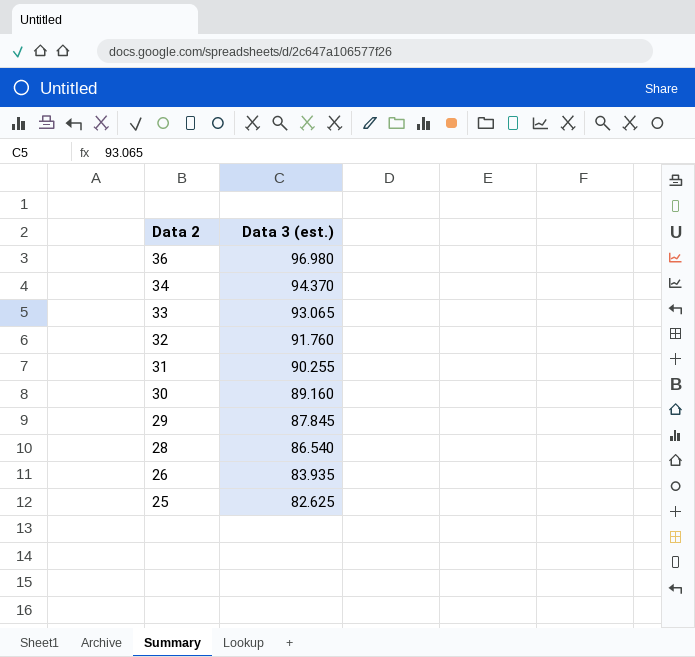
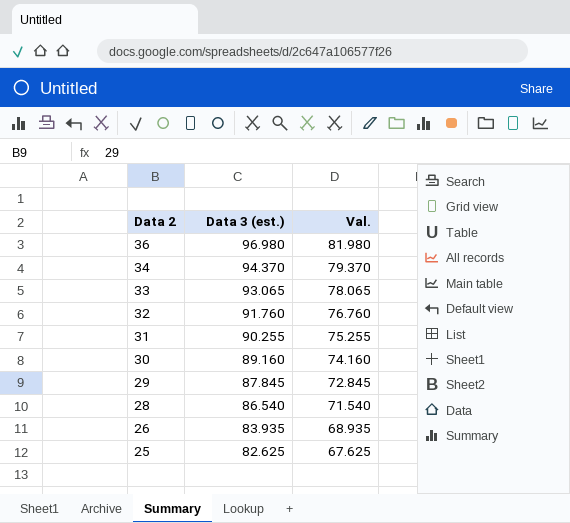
column Val. | formula: none -> [Data 3 (est.)] - 15

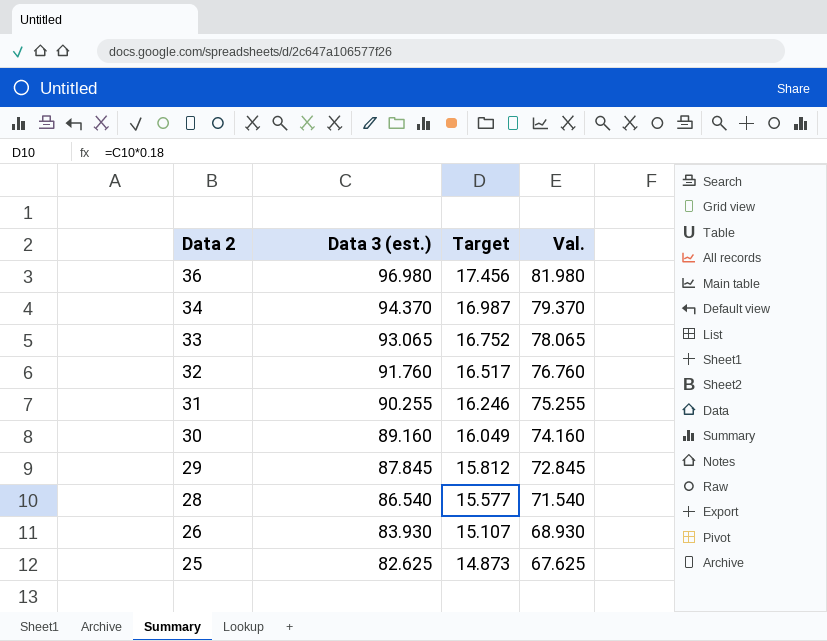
column Target | formula: none -> [Data 3 (est.)] * 0.18
26 | Data 3 (est.): 83.935 -> 83.930
26 | Val.: 68.935 -> 68.930

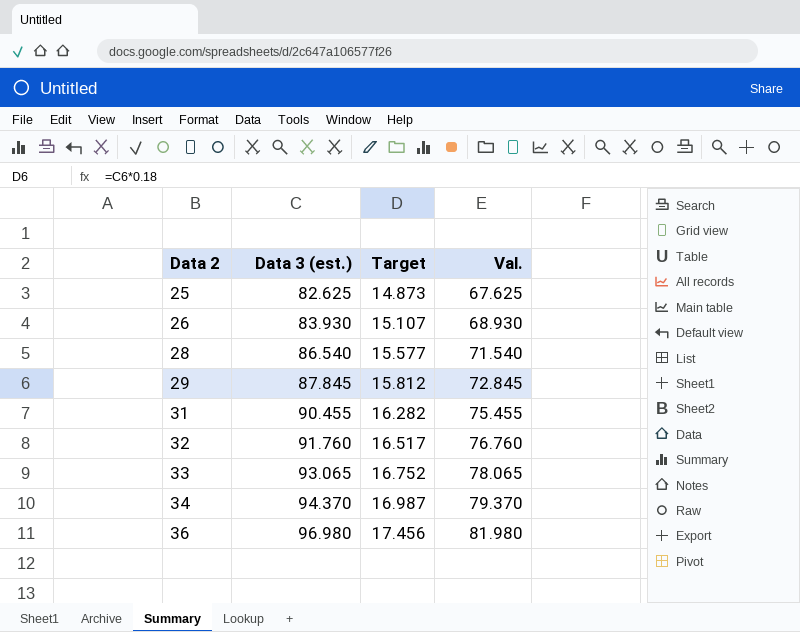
row order: Data 2 descending -> Data 2 ascending
row 30: 89.160 | 16.049 | 74.160 -> none
31 | Data 3 (est.): 90.255 -> 90.455
31 | Target: 16.246 -> 16.282
31 | Val.: 75.255 -> 75.455

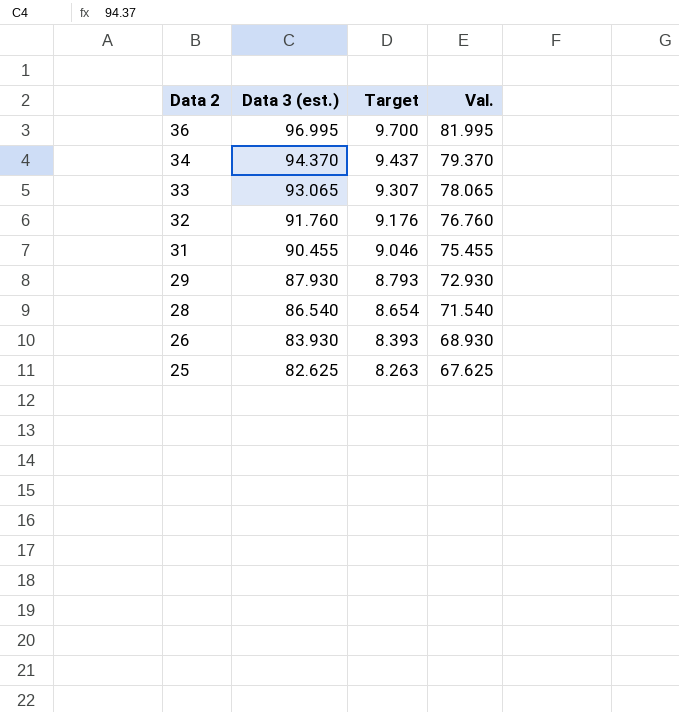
row order: Data 2 ascending -> Data 2 descending
column Target | formula: [Data 3 (est.)] * 0.18 -> [Data 3 (est.)] * 0.1
36 | Data 3 (est.): 96.980 -> 96.995
36 | Val.: 81.980 -> 81.995
29 | Data 3 (est.): 87.845 -> 87.930
29 | Val.: 72.845 -> 72.930

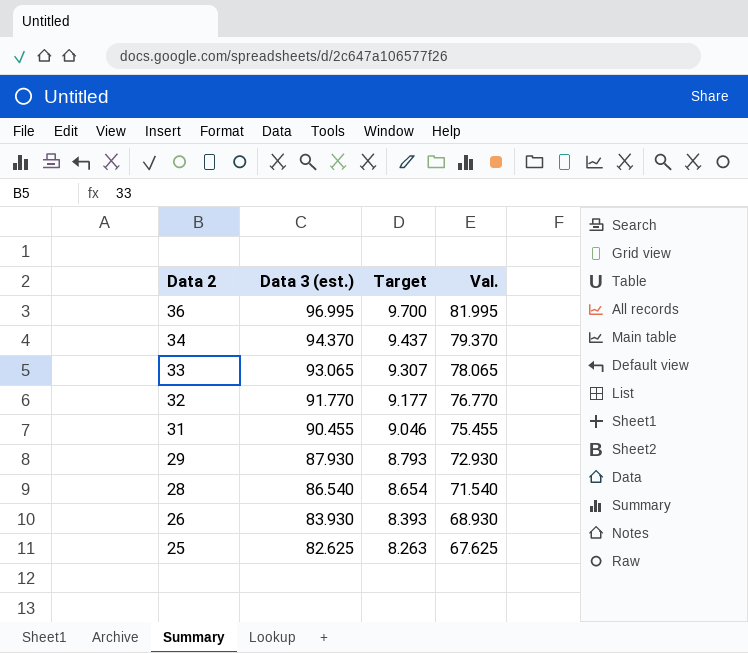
32 | Data 3 (est.): 91.760 -> 91.770
32 | Target: 9.176 -> 9.177
32 | Val.: 76.760 -> 76.770

